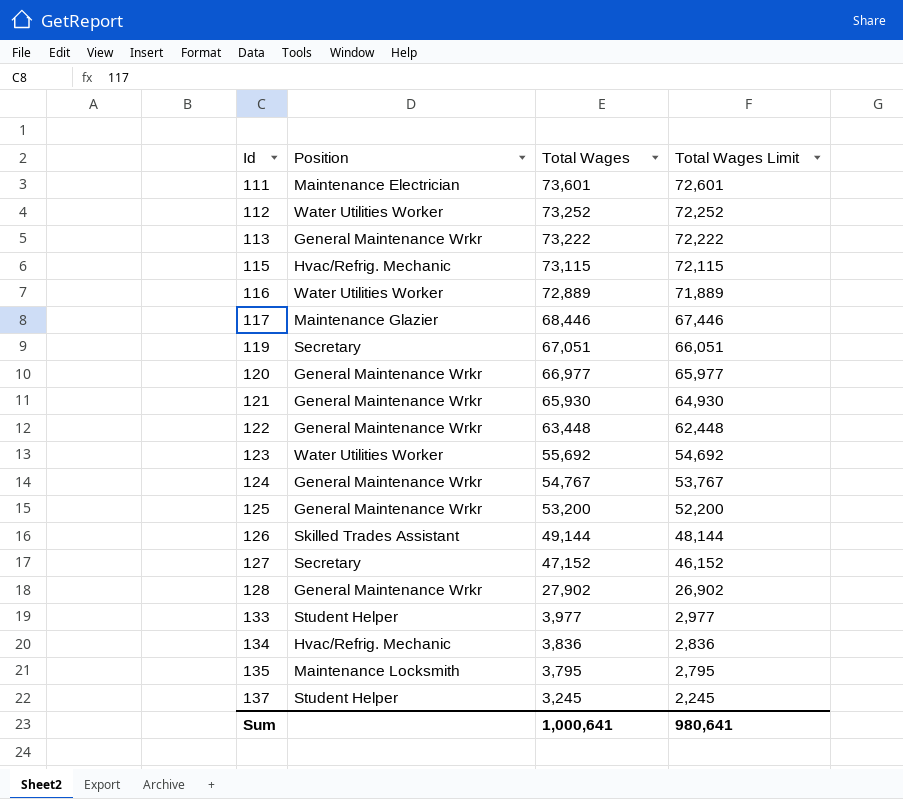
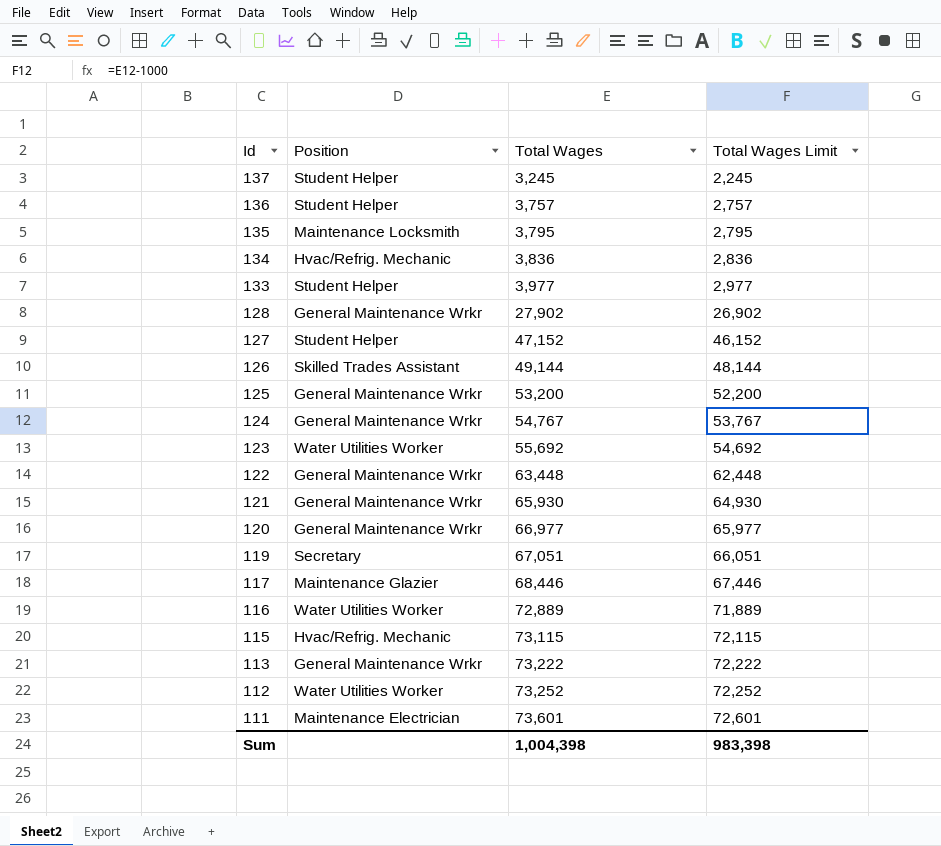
row order: Id ascending -> Id descending
row 136: none -> Student Helper | 3,757 | 2,757
127 | Position: Secretary -> Student Helper
Sum | Total Wages: 1,000,641 -> 1,004,398
Sum | Total Wages Limit: 980,641 -> 983,398

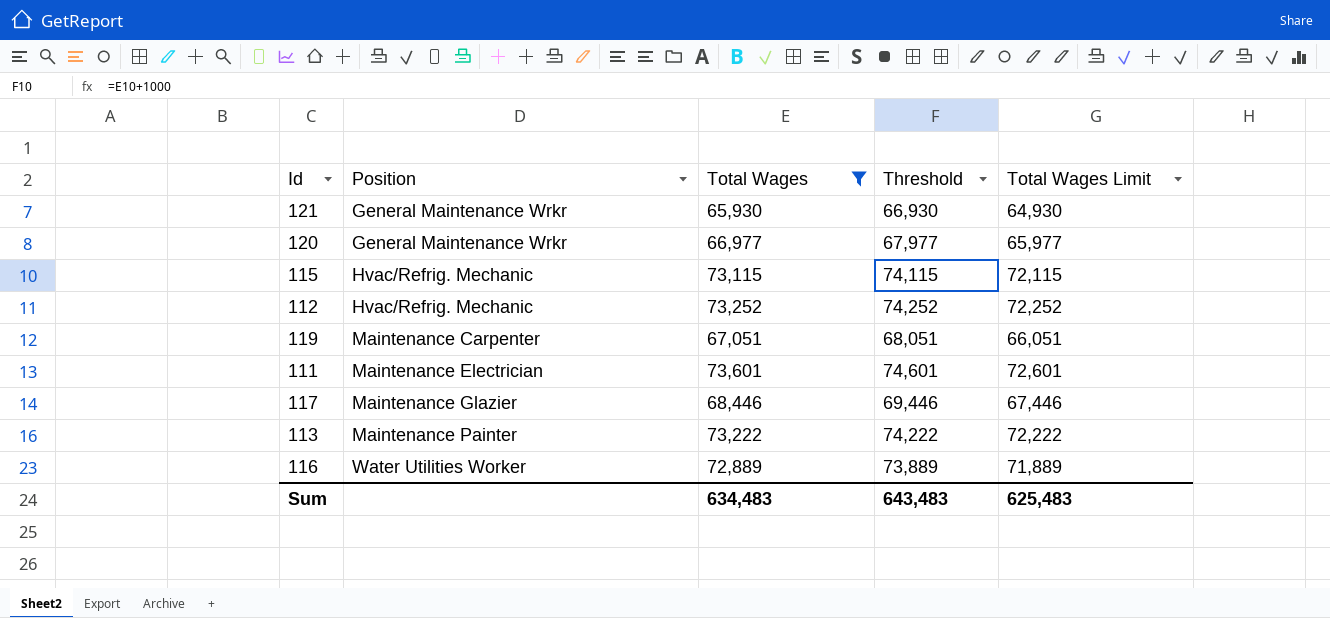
filter: none -> Total Wages >= 65,930
row order: Id descending -> Position ascending
column Threshold | formula: none -> [Total Wages] + 1000
112 | Position: Water Utilities Worker -> Hvac/Refrig. Mechanic
119 | Position: Secretary -> Maintenance Carpenter
113 | Position: General Maintenance Wrkr -> Maintenance Painter
Sum | Total Wages: 1,004,398 -> 634,483
Sum | Total Wages Limit: 983,398 -> 625,483

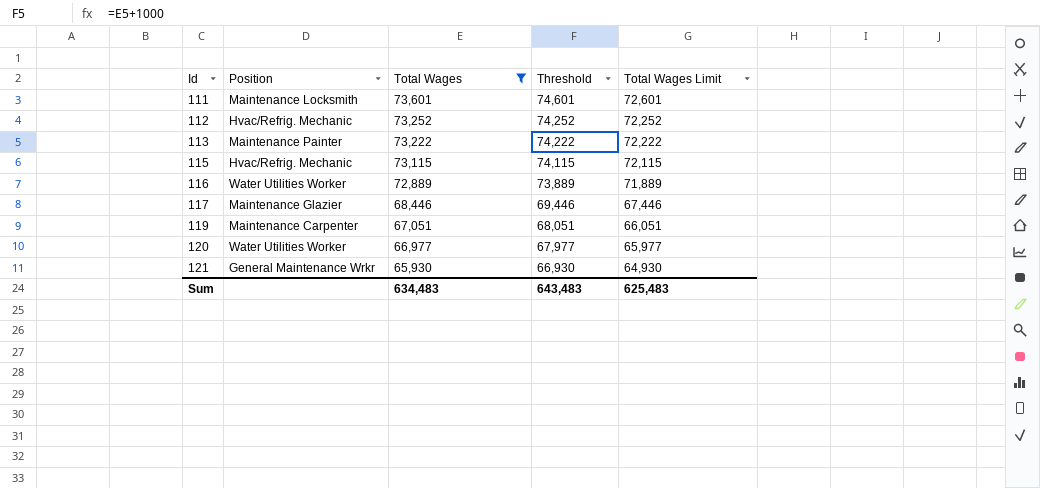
row order: Position ascending -> Id ascending
111 | Position: Maintenance Electrician -> Maintenance Locksmith
120 | Position: General Maintenance Wrkr -> Water Utilities Worker

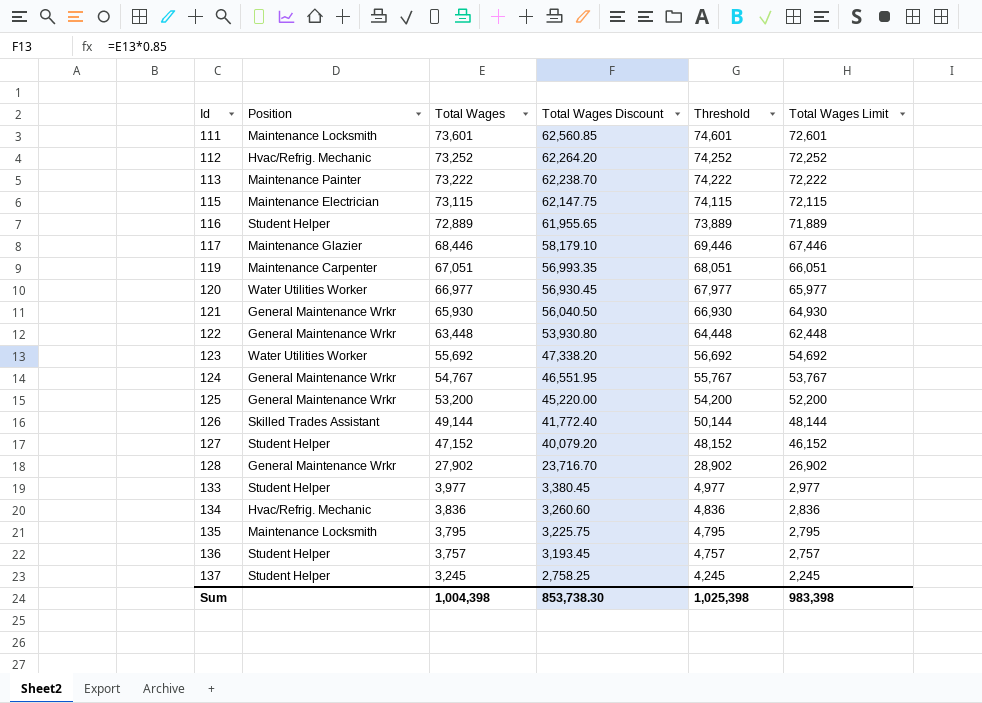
filter: Total Wages >= 65,930 -> none
column Total Wages Discount | formula: none -> [Total Wages] * 0.85
115 | Position: Hvac/Refrig. Mechanic -> Maintenance Electrician
116 | Position: Water Utilities Worker -> Student Helper
Sum | Total Wages: 634,483 -> 1,004,398
Sum | Threshold: 643,483 -> 1,025,398
Sum | Total Wages Limit: 625,483 -> 983,398

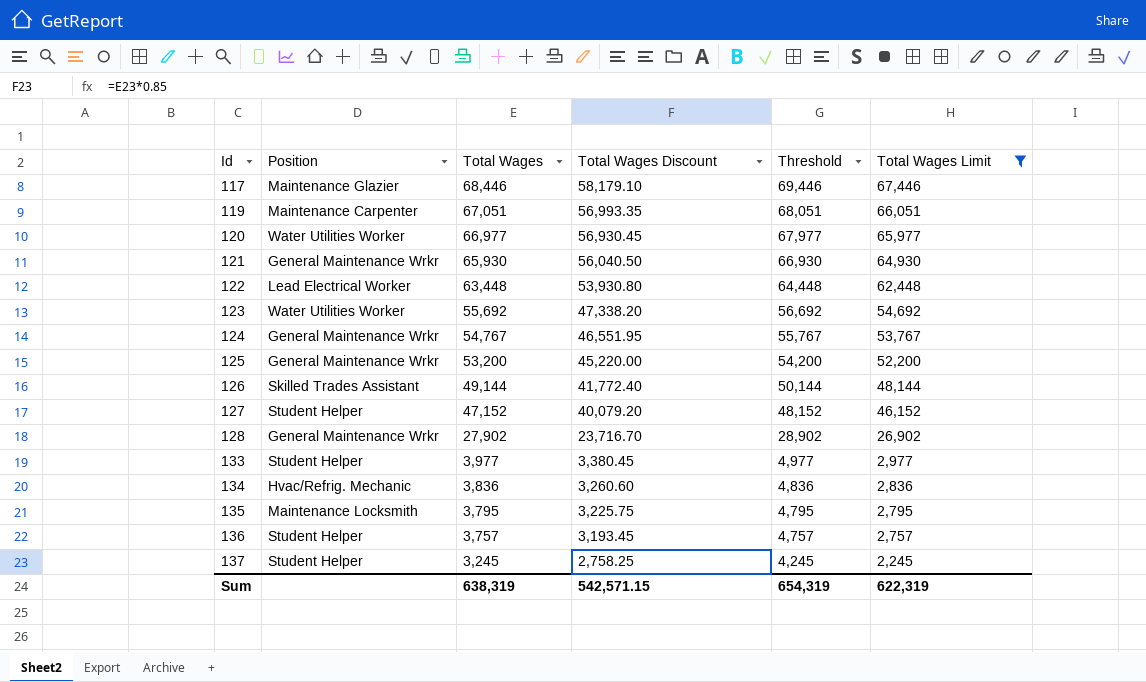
filter: none -> Total Wages Limit <= 67,446
122 | Position: General Maintenance Wrkr -> Lead Electrical Worker
Sum | Total Wages: 1,004,398 -> 638,319
Sum | Total Wages Discount: 853,738.30 -> 542,571.15
Sum | Threshold: 1,025,398 -> 654,319
Sum | Total Wages Limit: 983,398 -> 622,319

